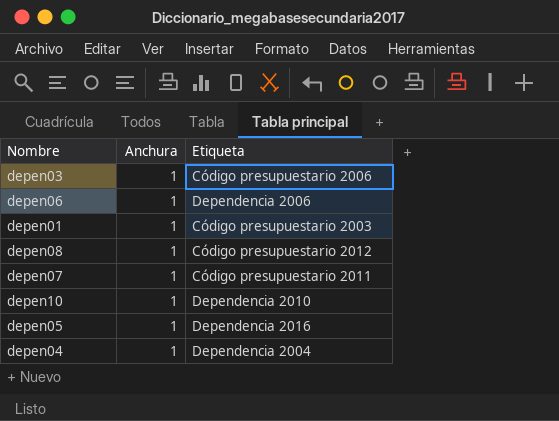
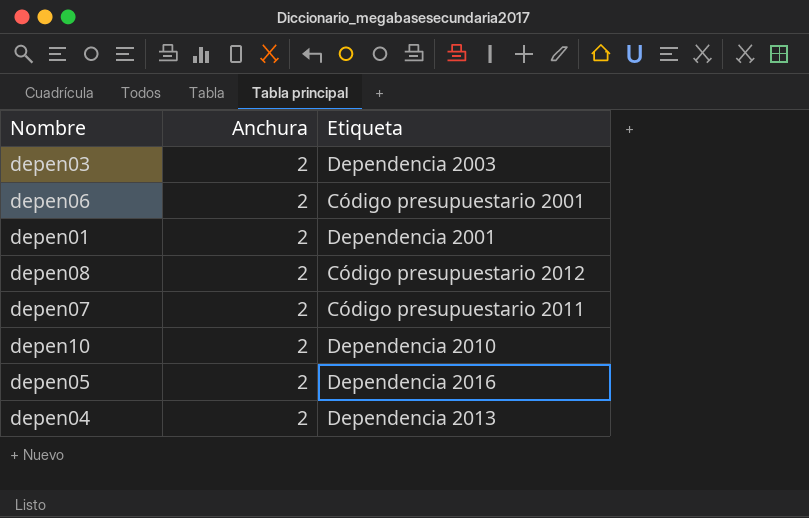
depen03 | Anchura: 1 -> 2
depen03 | Etiqueta: Código presupuestario 2006 -> Dependencia 2003
depen06 | Anchura: 1 -> 2
depen06 | Etiqueta: Dependencia 2006 -> Código presupuestario 2001
depen01 | Anchura: 1 -> 2
depen01 | Etiqueta: Código presupuestario 2003 -> Dependencia 2001
depen08 | Anchura: 1 -> 2
depen07 | Anchura: 1 -> 2
depen10 | Anchura: 1 -> 2
depen05 | Anchura: 1 -> 2
depen04 | Anchura: 1 -> 2
depen04 | Etiqueta: Dependencia 2004 -> Dependencia 2013

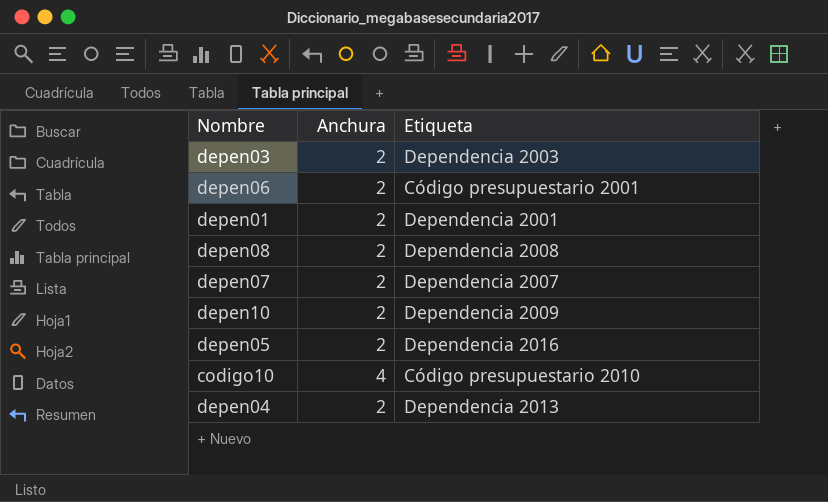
depen08 | Etiqueta: Código presupuestario 2012 -> Dependencia 2008
depen07 | Etiqueta: Código presupuestario 2011 -> Dependencia 2007
depen10 | Etiqueta: Dependencia 2010 -> Dependencia 2009
row codigo10: none -> 4 | Código presupuestario 2010

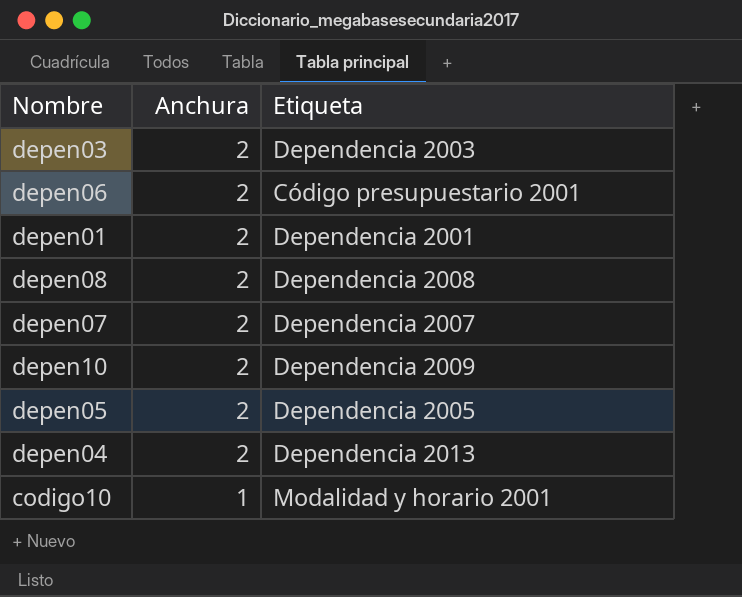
row order: none -> Anchura descending
depen05 | Etiqueta: Dependencia 2016 -> Dependencia 2005
codigo10 | Anchura: 4 -> 1
codigo10 | Etiqueta: Código presupuestario 2010 -> Modalidad y horario 2001

